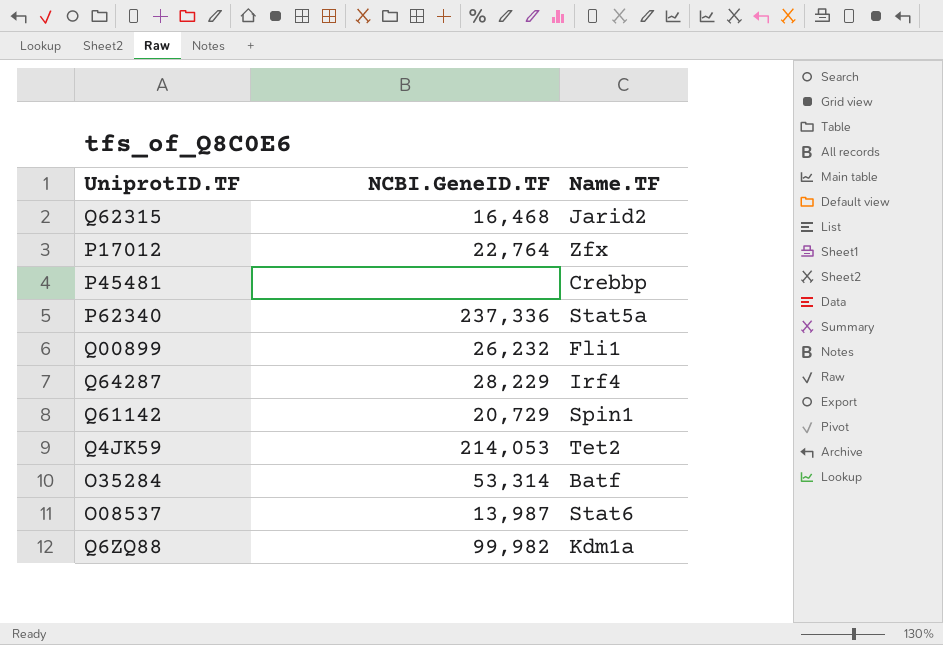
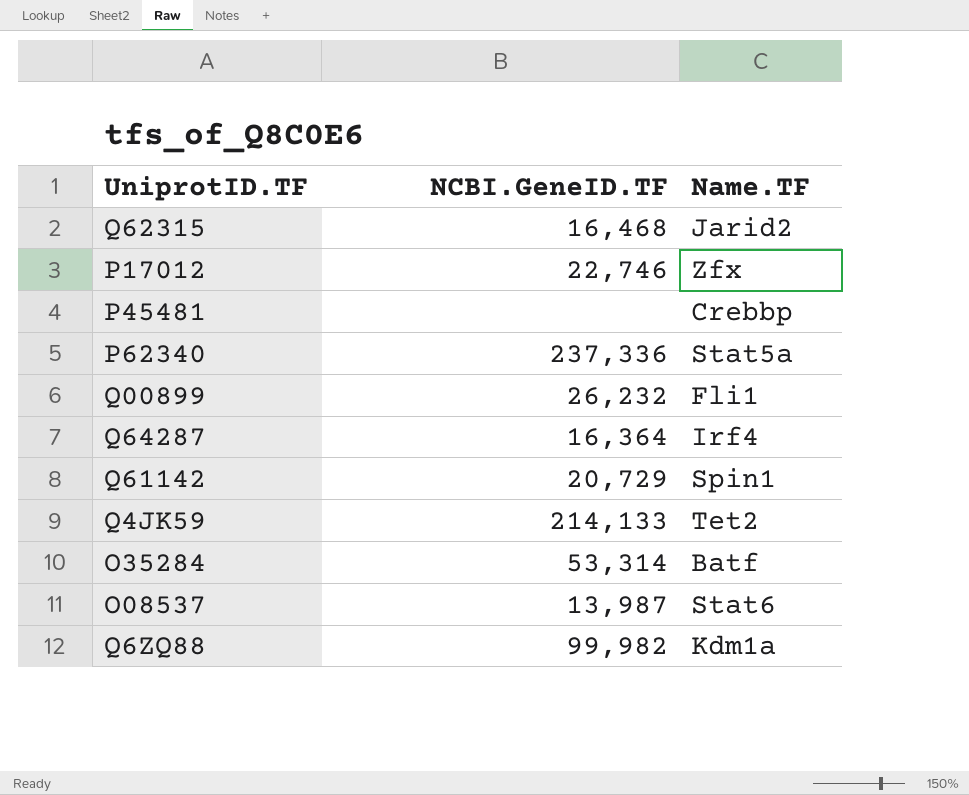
P17012 | NCBI.GeneID.TF: 22,764 -> 22,746
Q64287 | NCBI.GeneID.TF: 28,229 -> 16,364
Q4JK59 | NCBI.GeneID.TF: 214,053 -> 214,133

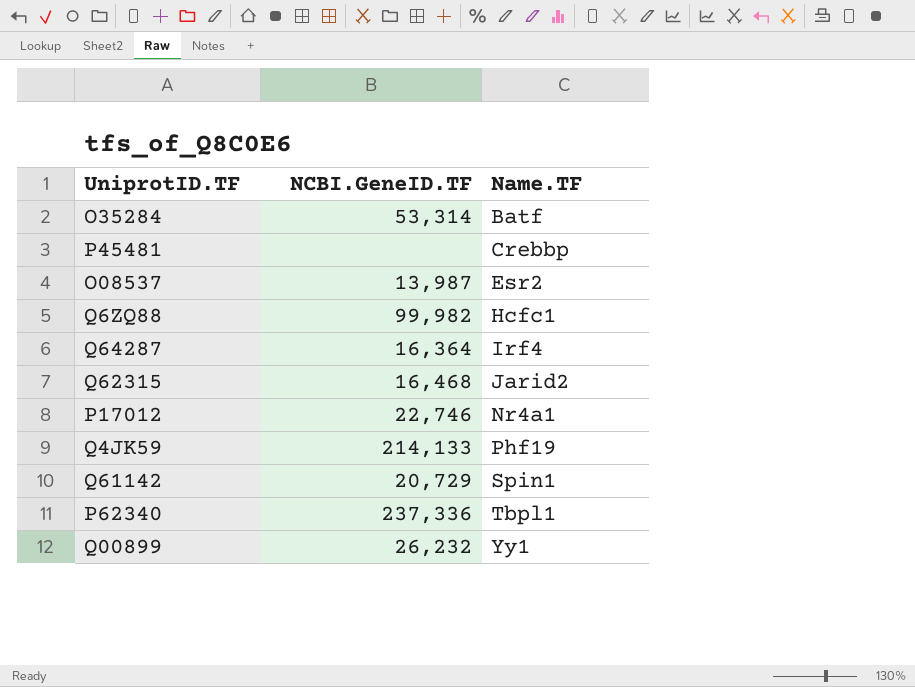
row order: none -> Name.TF ascending
O08537 | Name.TF: Stat6 -> Esr2
Q6ZQ88 | Name.TF: Kdm1a -> Hcfc1
P17012 | Name.TF: Zfx -> Nr4a1
Q4JK59 | Name.TF: Tet2 -> Phf19
P62340 | Name.TF: Stat5a -> Tbpl1
Q00899 | Name.TF: Fli1 -> Yy1

